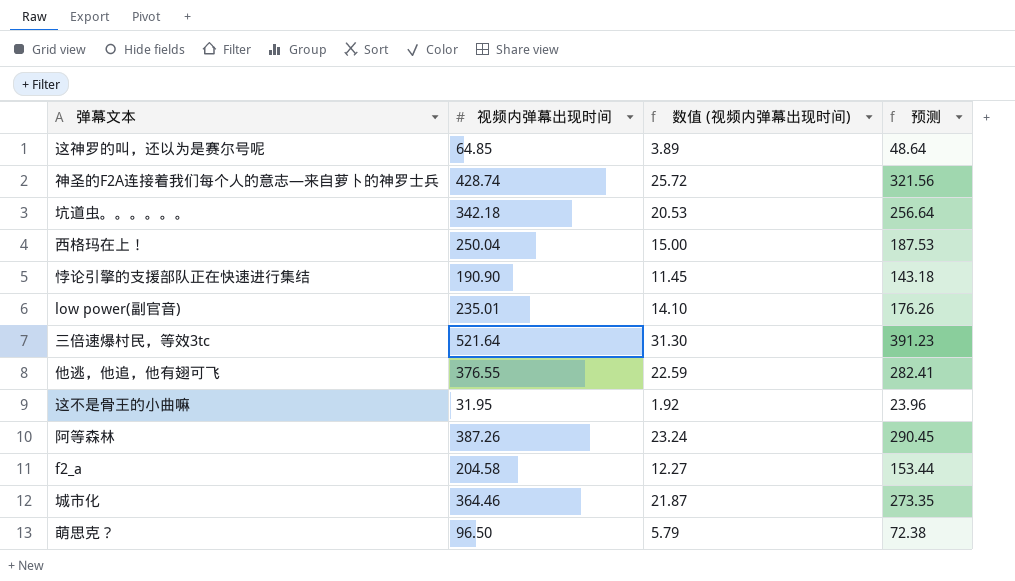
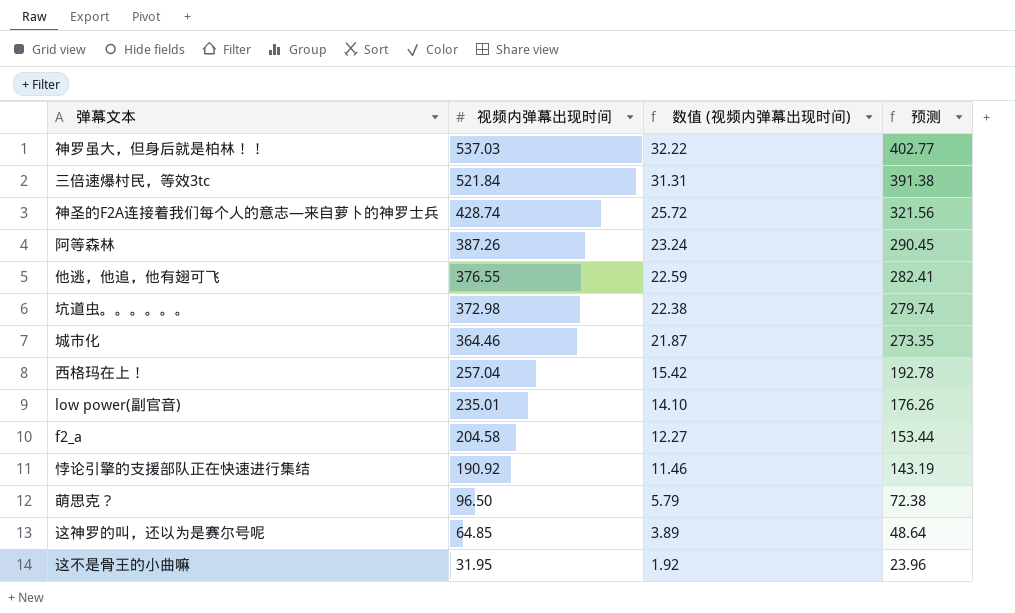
row order: none -> 视频内弹幕出现时间 descending
row 神罗虽大，但身后就是柏林！！: none -> 537.03 | 32.22 | 402.77
三倍速爆村民，等效3tc | 视频内弹幕出现时间: 521.64 -> 521.84
三倍速爆村民，等效3tc | 数值 (视频内弹幕出现时间): 31.30 -> 31.31
三倍速爆村民，等效3tc | 预测: 391.23 -> 391.38
坑道虫。。。。。。 | 视频内弹幕出现时间: 342.18 -> 372.98
坑道虫。。。。。。 | 数值 (视频内弹幕出现时间): 20.53 -> 22.38
坑道虫。。。。。。 | 预测: 256.64 -> 279.74
西格玛在上！ | 视频内弹幕出现时间: 250.04 -> 257.04
西格玛在上！ | 数值 (视频内弹幕出现时间): 15.00 -> 15.42
西格玛在上！ | 预测: 187.53 -> 192.78
悖论引擎的支援部队正在快速进行集结 | 视频内弹幕出现时间: 190.90 -> 190.92
悖论引擎的支援部队正在快速进行集结 | 数值 (视频内弹幕出现时间): 11.45 -> 11.46
悖论引擎的支援部队正在快速进行集结 | 预测: 143.18 -> 143.19

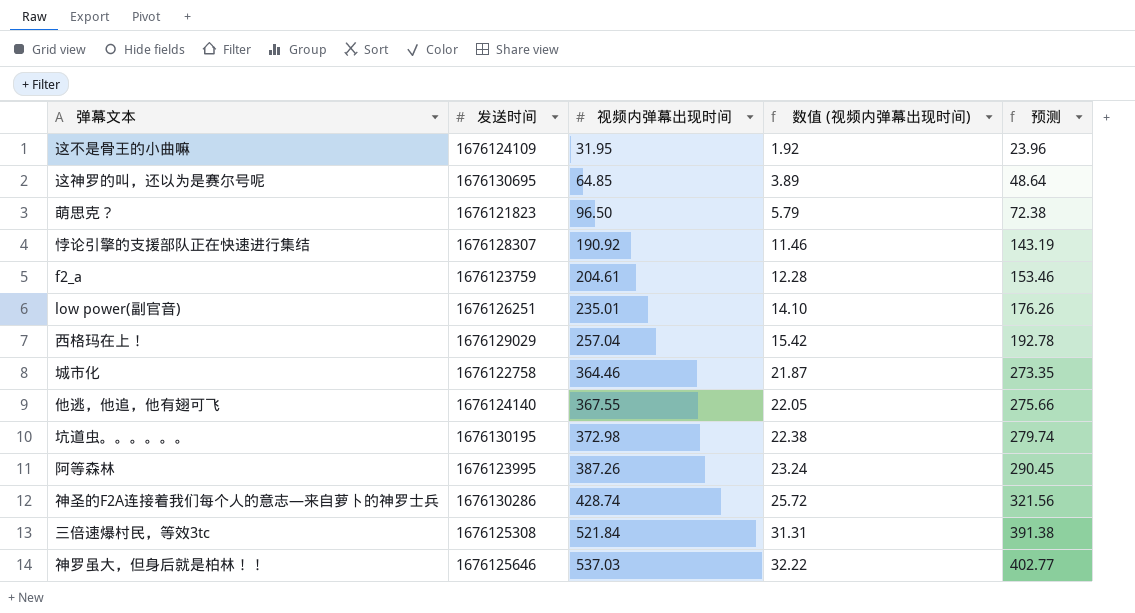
row order: 视频内弹幕出现时间 descending -> 视频内弹幕出现时间 ascending
column 发送时间 | position: none -> 2
f2_a | 视频内弹幕出现时间: 204.58 -> 204.61
f2_a | 数值 (视频内弹幕出现时间): 12.27 -> 12.28
f2_a | 预测: 153.44 -> 153.46
他逃，他追，他有翅可飞 | 视频内弹幕出现时间: 376.55 -> 367.55
他逃，他追，他有翅可飞 | 数值 (视频内弹幕出现时间): 22.59 -> 22.05
他逃，他追，他有翅可飞 | 预测: 282.41 -> 275.66

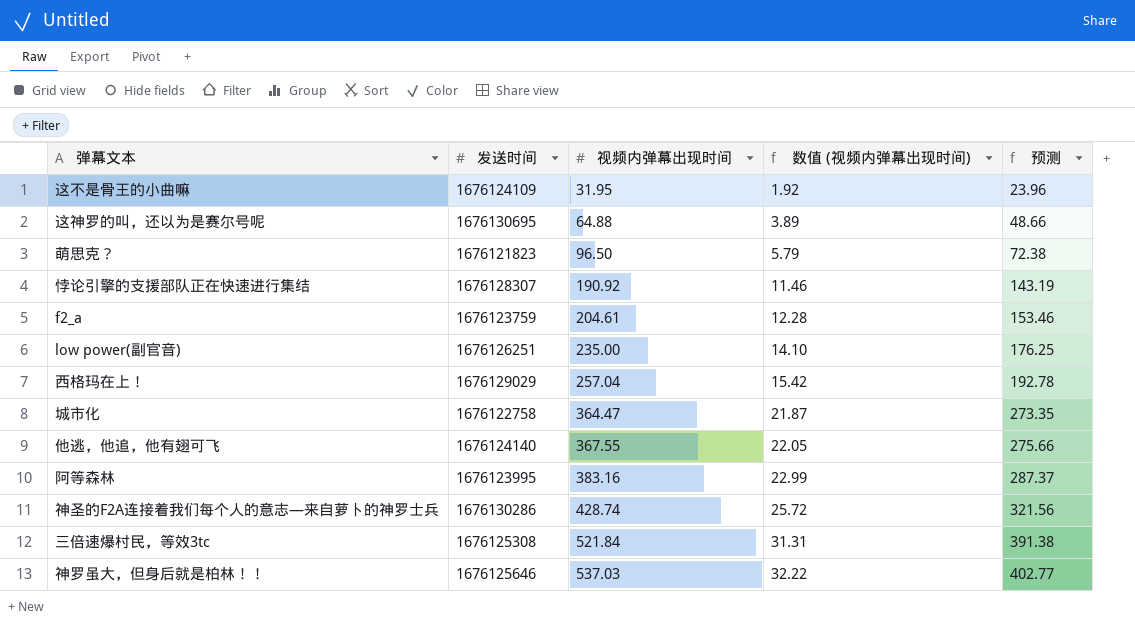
row 坑道虫。。。。。。: 1676130195 | 372.98 | 22.38 | 279.74 -> none
这神罗的叫，还以为是赛尔号呢 | 视频内弹幕出现时间: 64.85 -> 64.88
这神罗的叫，还以为是赛尔号呢 | 预测: 48.64 -> 48.66
low power(副官音) | 视频内弹幕出现时间: 235.01 -> 235.00
low power(副官音) | 预测: 176.26 -> 176.25
城市化 | 视频内弹幕出现时间: 364.46 -> 364.47
阿等森林 | 视频内弹幕出现时间: 387.26 -> 383.16
阿等森林 | 数值 (视频内弹幕出现时间): 23.24 -> 22.99
阿等森林 | 预测: 290.45 -> 287.37

